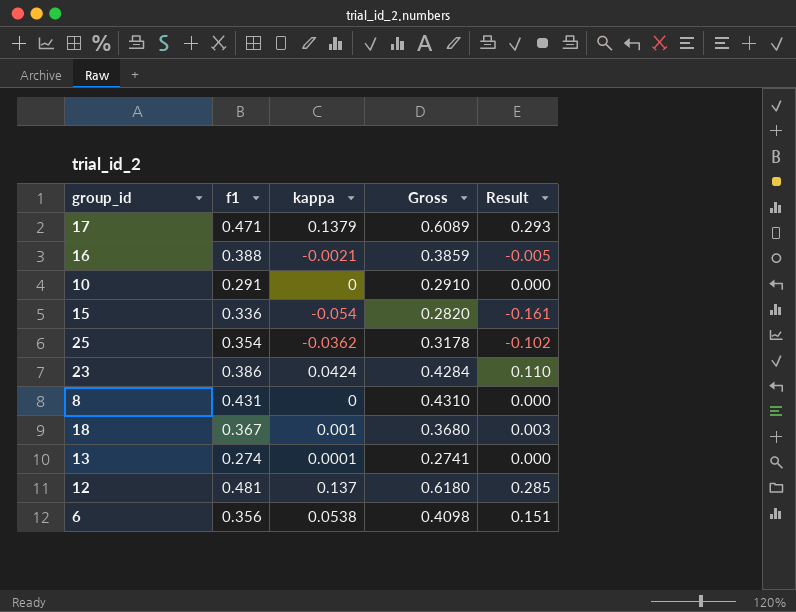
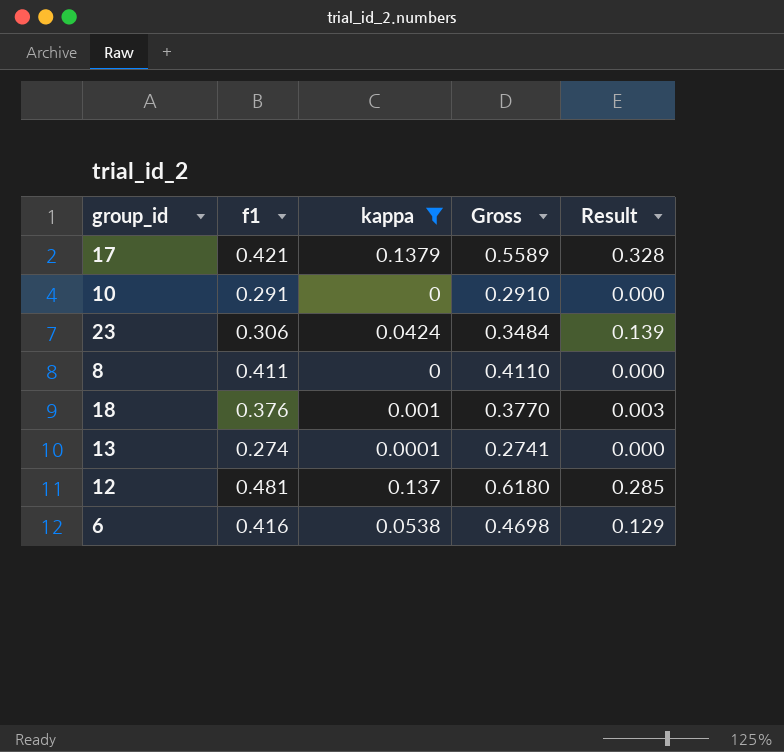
filter: none -> kappa >= 0
17 | f1: 0.471 -> 0.421
17 | Gross: 0.6089 -> 0.5589
17 | Result: 0.293 -> 0.328
23 | f1: 0.386 -> 0.306
23 | Gross: 0.4284 -> 0.3484
23 | Result: 0.110 -> 0.139
8 | f1: 0.431 -> 0.411
8 | Gross: 0.4310 -> 0.4110
18 | f1: 0.367 -> 0.376
18 | Gross: 0.3680 -> 0.3770
6 | f1: 0.356 -> 0.416
6 | Gross: 0.4098 -> 0.4698
6 | Result: 0.151 -> 0.129

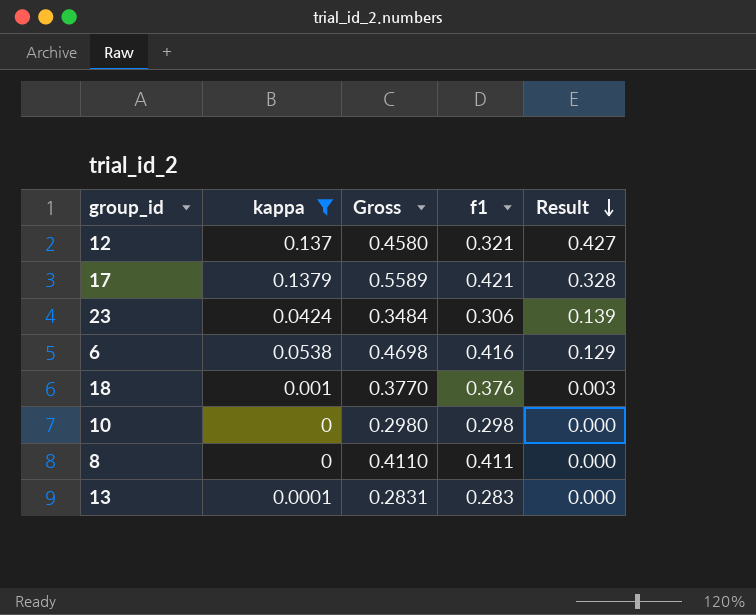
row order: none -> Result descending
column f1 | position: 2 -> 4
12 | Gross: 0.6180 -> 0.4580
12 | f1: 0.481 -> 0.321
12 | Result: 0.285 -> 0.427
10 | Gross: 0.2910 -> 0.2980
10 | f1: 0.291 -> 0.298
13 | Gross: 0.2741 -> 0.2831
13 | f1: 0.274 -> 0.283

